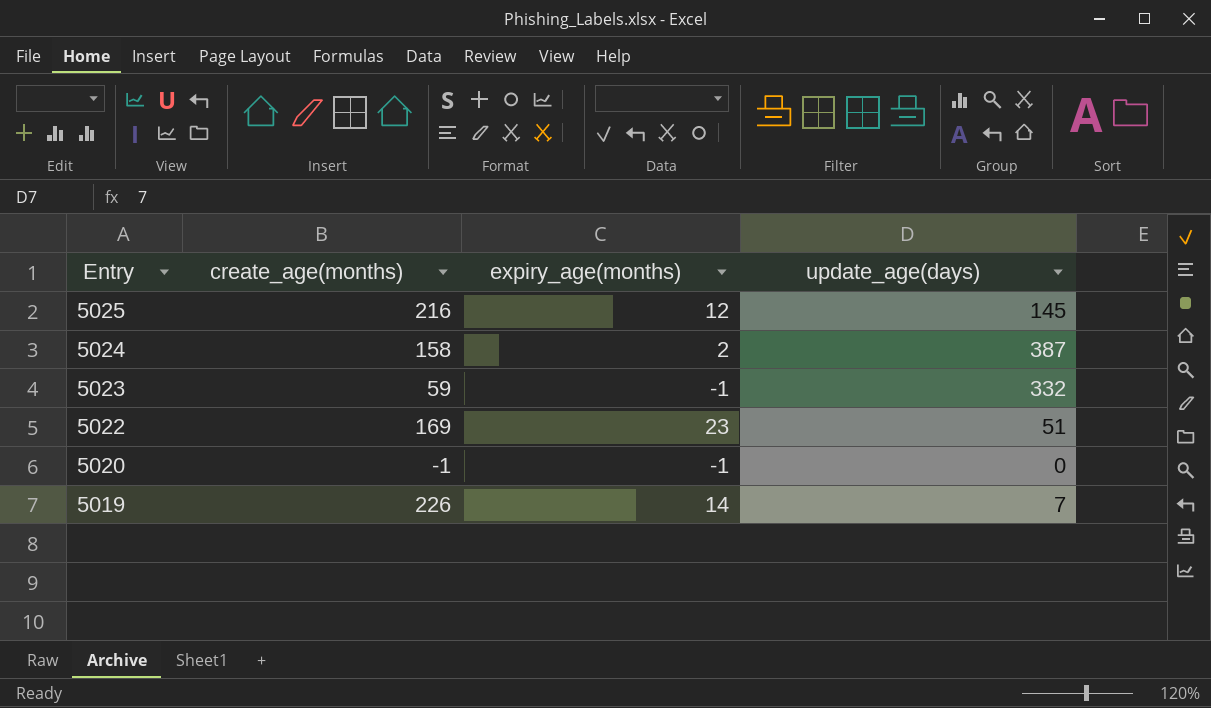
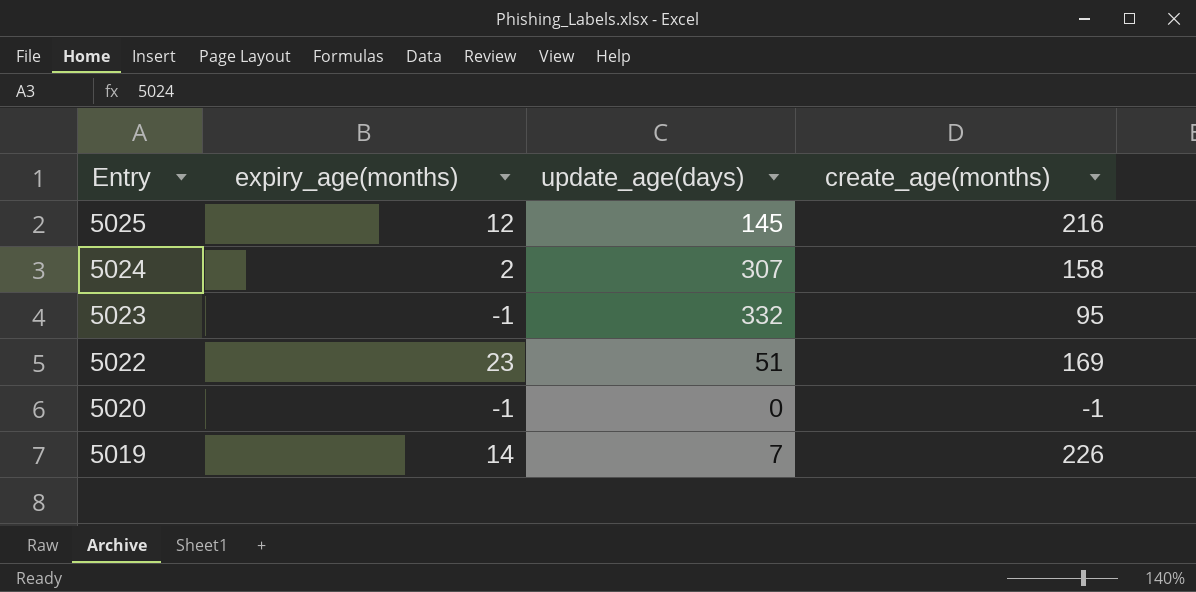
column create_age(months) | position: 2 -> 4
5024 | update_age(days): 387 -> 307
5023 | create_age(months): 59 -> 95

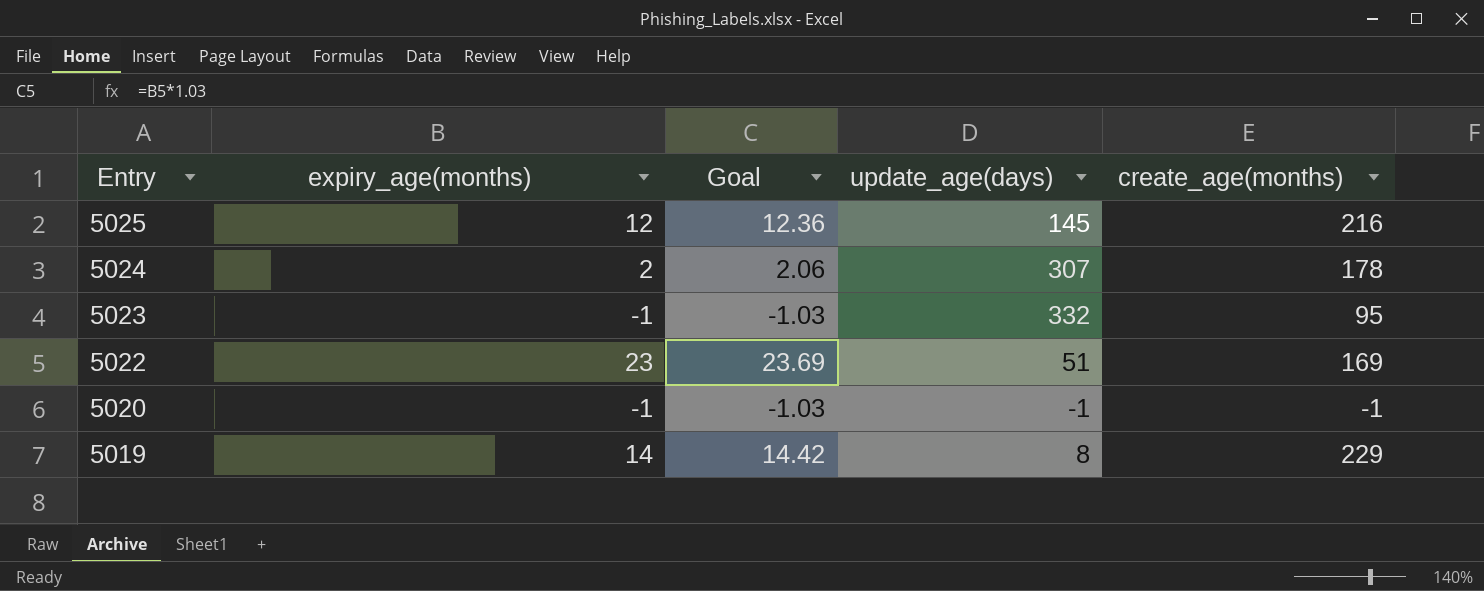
column Goal | formula: none -> [expiry_age(months)] * 1.03
5024 | create_age(months): 158 -> 178
5020 | update_age(days): 0 -> -1
5019 | update_age(days): 7 -> 8
5019 | create_age(months): 226 -> 229

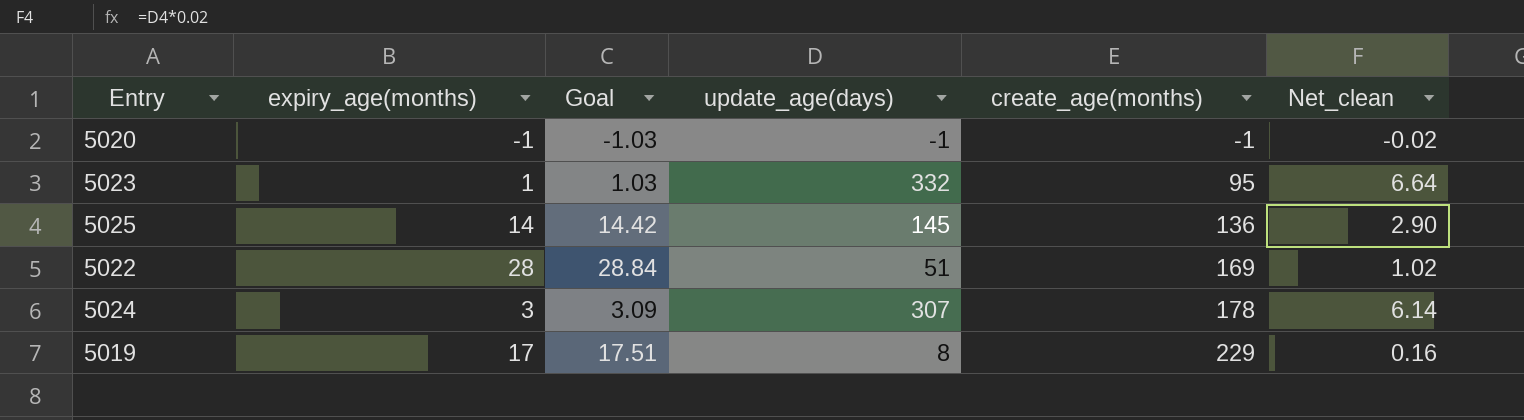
row order: Entry descending -> create_age(months) ascending
column Net_clean | formula: none -> [update_age(days)] * 0.02
5023 | expiry_age(months): -1 -> 1
5023 | Goal: -1.03 -> 1.03
5025 | expiry_age(months): 12 -> 14
5025 | Goal: 12.36 -> 14.42
5025 | create_age(months): 216 -> 136
5022 | expiry_age(months): 23 -> 28
5022 | Goal: 23.69 -> 28.84
5024 | expiry_age(months): 2 -> 3
5024 | Goal: 2.06 -> 3.09
5019 | expiry_age(months): 14 -> 17
5019 | Goal: 14.42 -> 17.51

